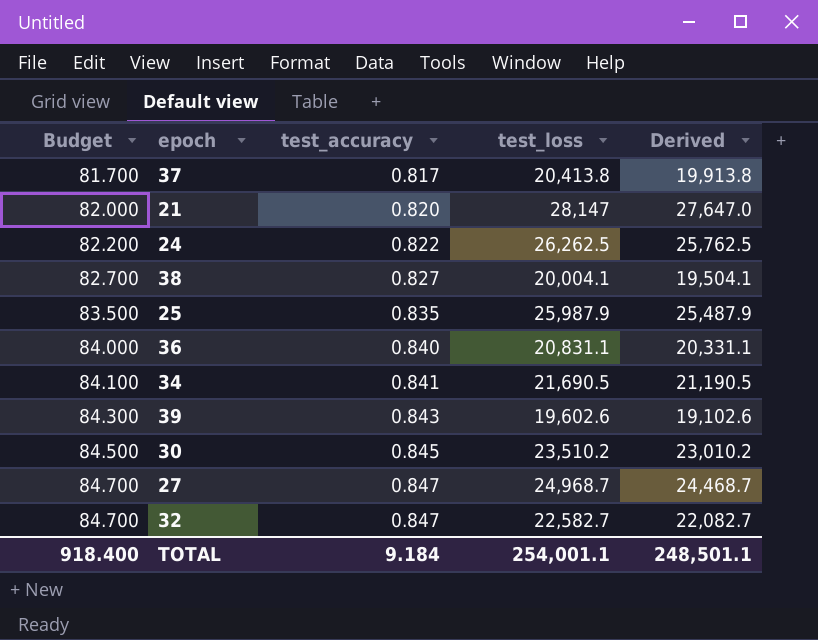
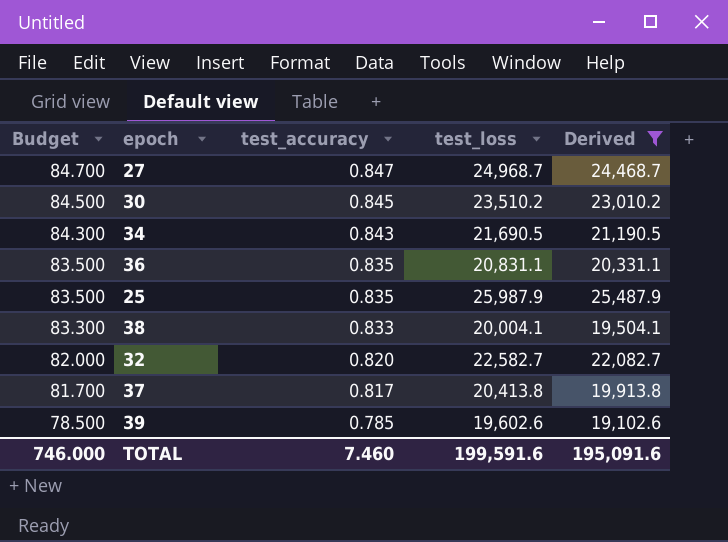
filter: none -> Derived <= 25,487.9
row order: Budget ascending -> Budget descending
34 | Budget: 84.100 -> 84.300
34 | test_accuracy: 0.841 -> 0.843
36 | Budget: 84.000 -> 83.500
36 | test_accuracy: 0.840 -> 0.835
38 | Budget: 82.700 -> 83.300
38 | test_accuracy: 0.827 -> 0.833
32 | Budget: 84.700 -> 82.000
32 | test_accuracy: 0.847 -> 0.820
39 | Budget: 84.300 -> 78.500
39 | test_accuracy: 0.843 -> 0.785
TOTAL | Budget: 918.400 -> 746.000
TOTAL | test_accuracy: 9.184 -> 7.460
TOTAL | test_loss: 254,001.1 -> 199,591.6
TOTAL | Derived: 248,501.1 -> 195,091.6

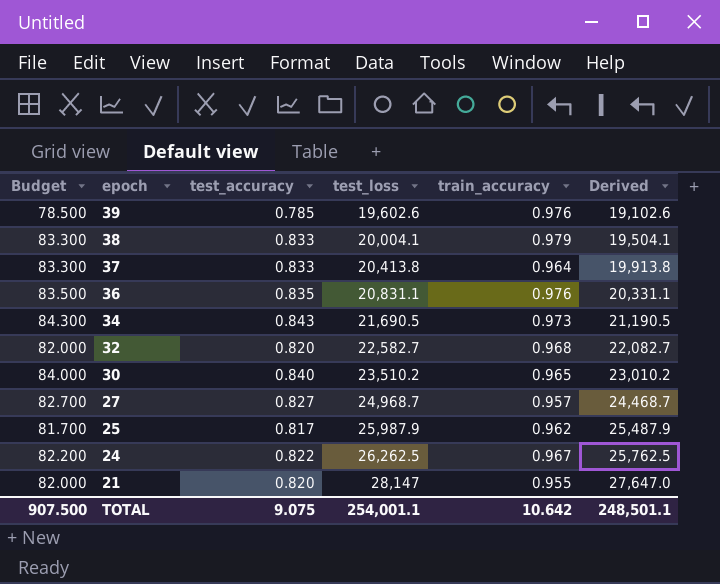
filter: Derived <= 25,487.9 -> none
row order: Budget descending -> epoch descending
column train_accuracy | position: none -> 5
37 | Budget: 81.700 -> 83.300
37 | test_accuracy: 0.817 -> 0.833
30 | Budget: 84.500 -> 84.000
30 | test_accuracy: 0.845 -> 0.840
27 | Budget: 84.700 -> 82.700
27 | test_accuracy: 0.847 -> 0.827
25 | Budget: 83.500 -> 81.700
25 | test_accuracy: 0.835 -> 0.817
TOTAL | Budget: 746.000 -> 907.500
TOTAL | test_accuracy: 7.460 -> 9.075
TOTAL | test_loss: 199,591.6 -> 254,001.1
TOTAL | Derived: 195,091.6 -> 248,501.1

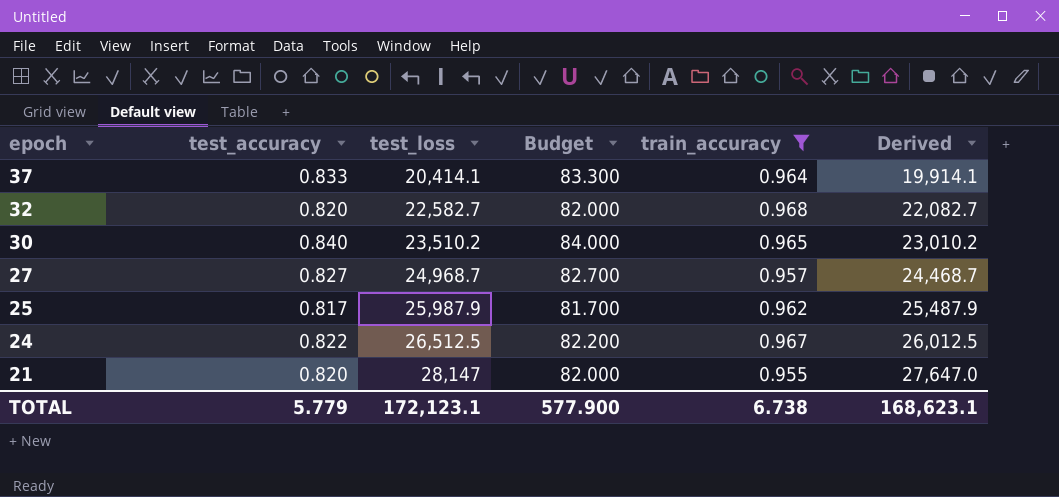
filter: none -> train_accuracy <= 0.968
column Budget | position: 1 -> 4
37 | test_loss: 20,413.8 -> 20,414.1
37 | Derived: 19,913.8 -> 19,914.1
24 | test_loss: 26,262.5 -> 26,512.5
24 | Derived: 25,762.5 -> 26,012.5
TOTAL | test_accuracy: 9.075 -> 5.779
TOTAL | test_loss: 254,001.1 -> 172,123.1
TOTAL | Budget: 907.500 -> 577.900
TOTAL | train_accuracy: 10.642 -> 6.738
TOTAL | Derived: 248,501.1 -> 168,623.1

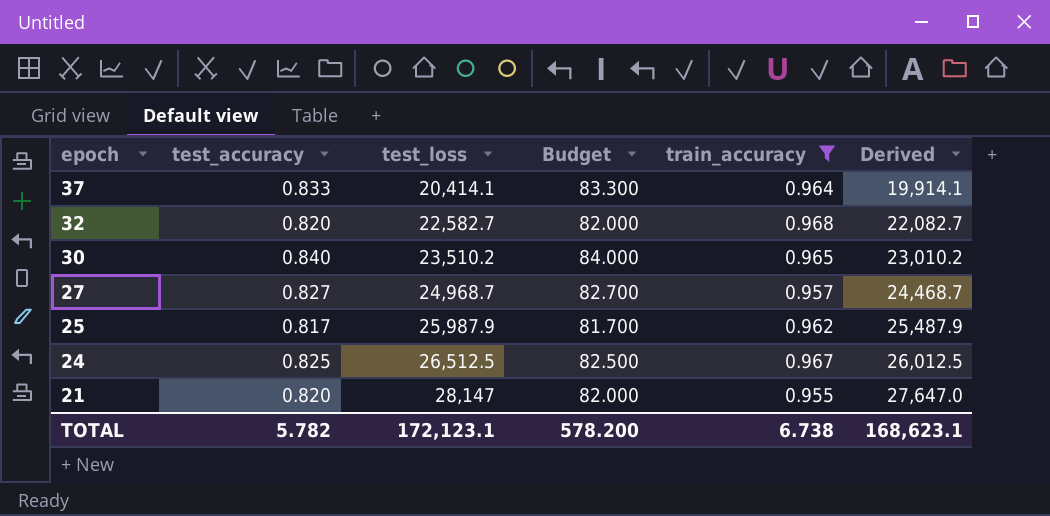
24 | test_accuracy: 0.822 -> 0.825
24 | Budget: 82.200 -> 82.500
TOTAL | test_accuracy: 5.779 -> 5.782
TOTAL | Budget: 577.900 -> 578.200

